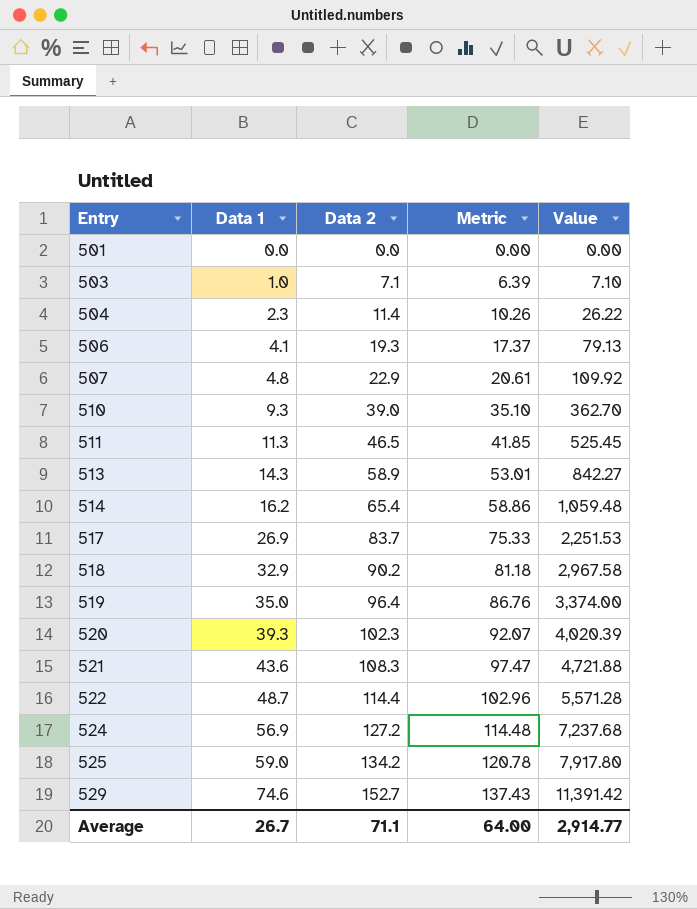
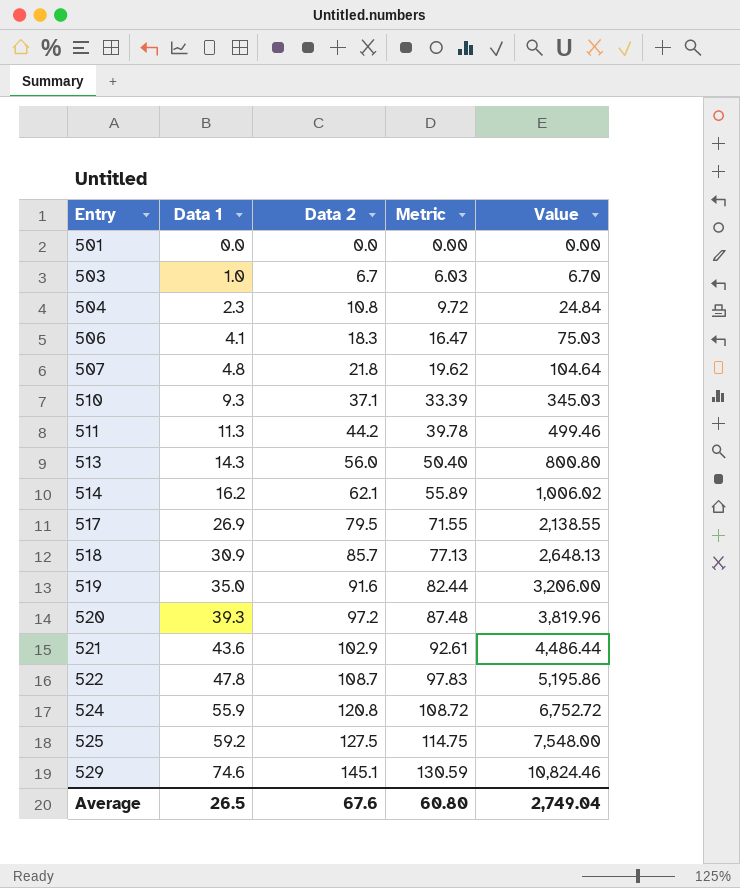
503 | Data 2: 7.1 -> 6.7
503 | Metric: 6.39 -> 6.03
503 | Value: 7.10 -> 6.70
504 | Data 2: 11.4 -> 10.8
504 | Metric: 10.26 -> 9.72
504 | Value: 26.22 -> 24.84
506 | Data 2: 19.3 -> 18.3
506 | Metric: 17.37 -> 16.47
506 | Value: 79.13 -> 75.03
507 | Data 2: 22.9 -> 21.8
507 | Metric: 20.61 -> 19.62
507 | Value: 109.92 -> 104.64
510 | Data 2: 39.0 -> 37.1
510 | Metric: 35.10 -> 33.39
510 | Value: 362.70 -> 345.03
511 | Data 2: 46.5 -> 44.2
511 | Metric: 41.85 -> 39.78
511 | Value: 525.45 -> 499.46
513 | Data 2: 58.9 -> 56.0
513 | Metric: 53.01 -> 50.40
513 | Value: 842.27 -> 800.80
514 | Data 2: 65.4 -> 62.1
514 | Metric: 58.86 -> 55.89
514 | Value: 1,059.48 -> 1,006.02
517 | Data 2: 83.7 -> 79.5
517 | Metric: 75.33 -> 71.55
517 | Value: 2,251.53 -> 2,138.55
518 | Data 1: 32.9 -> 30.9
518 | Data 2: 90.2 -> 85.7
518 | Metric: 81.18 -> 77.13
518 | Value: 2,967.58 -> 2,648.13
519 | Data 2: 96.4 -> 91.6
519 | Metric: 86.76 -> 82.44
519 | Value: 3,374.00 -> 3,206.00
520 | Data 2: 102.3 -> 97.2
520 | Metric: 92.07 -> 87.48
520 | Value: 4,020.39 -> 3,819.96
521 | Data 2: 108.3 -> 102.9
521 | Metric: 97.47 -> 92.61
521 | Value: 4,721.88 -> 4,486.44
522 | Data 1: 48.7 -> 47.8
522 | Data 2: 114.4 -> 108.7
522 | Metric: 102.96 -> 97.83
522 | Value: 5,571.28 -> 5,195.86
524 | Data 1: 56.9 -> 55.9
524 | Data 2: 127.2 -> 120.8
524 | Metric: 114.48 -> 108.72
524 | Value: 7,237.68 -> 6,752.72
525 | Data 1: 59.0 -> 59.2
525 | Data 2: 134.2 -> 127.5
525 | Metric: 120.78 -> 114.75
525 | Value: 7,917.80 -> 7,548.00
529 | Data 2: 152.7 -> 145.1
529 | Metric: 137.43 -> 130.59
529 | Value: 11,391.42 -> 10,824.46
Average | Data 1: 26.7 -> 26.5
Average | Data 2: 71.1 -> 67.6
Average | Metric: 64.00 -> 60.80
Average | Value: 2,914.77 -> 2,749.04

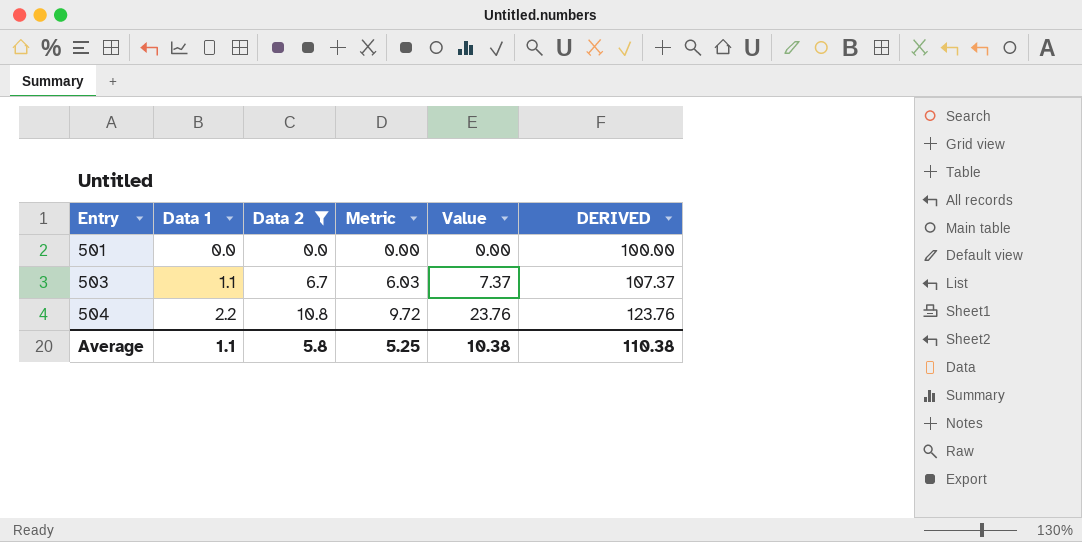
filter: none -> Data 2 <= 10.8
column DERIVED | formula: none -> [Value] + 100
503 | Data 1: 1.0 -> 1.1
503 | Value: 6.70 -> 7.37
504 | Data 1: 2.3 -> 2.2
504 | Value: 24.84 -> 23.76
Average | Data 1: 26.5 -> 1.1
Average | Data 2: 67.6 -> 5.8
Average | Metric: 60.80 -> 5.25
Average | Value: 2,749.04 -> 10.38

